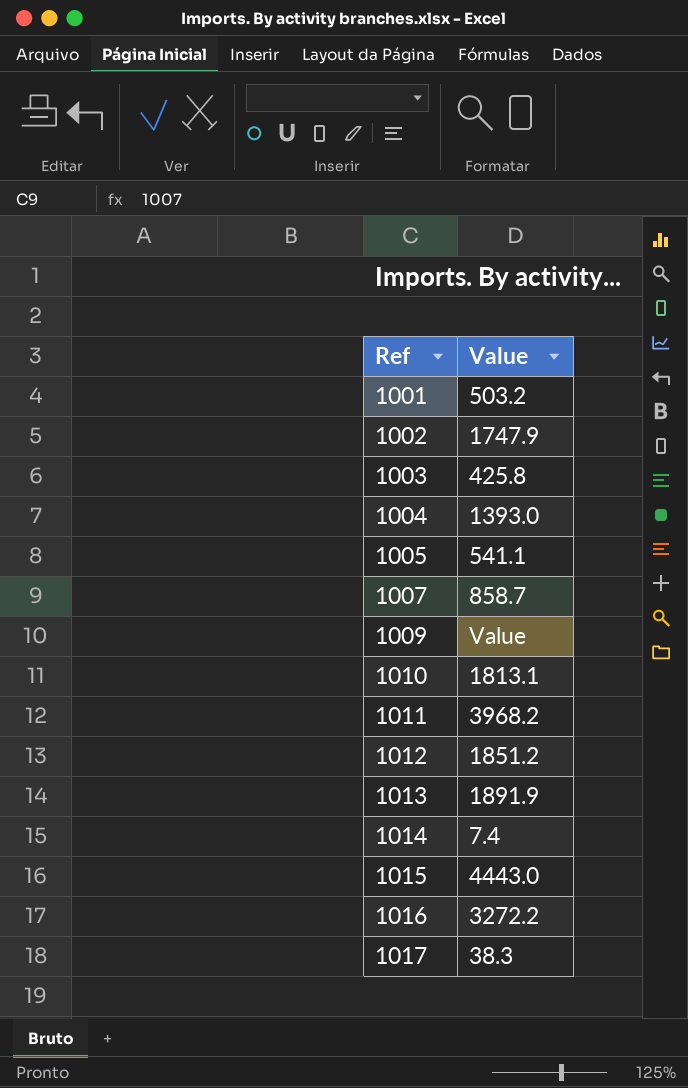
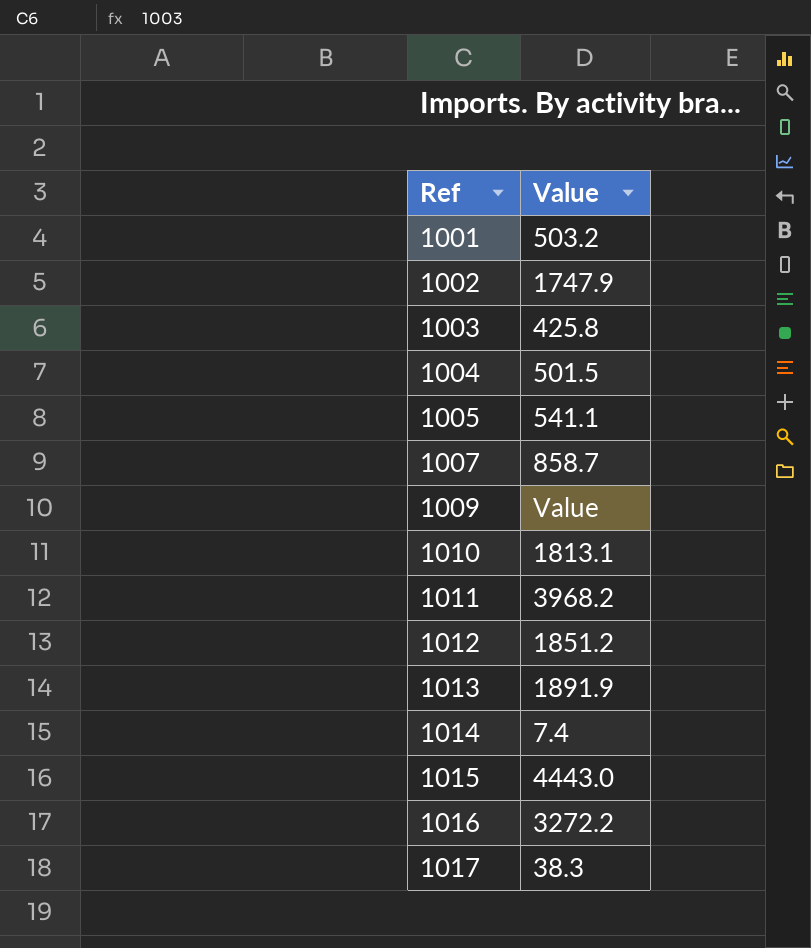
1004 | Value: 1393.0 -> 501.5

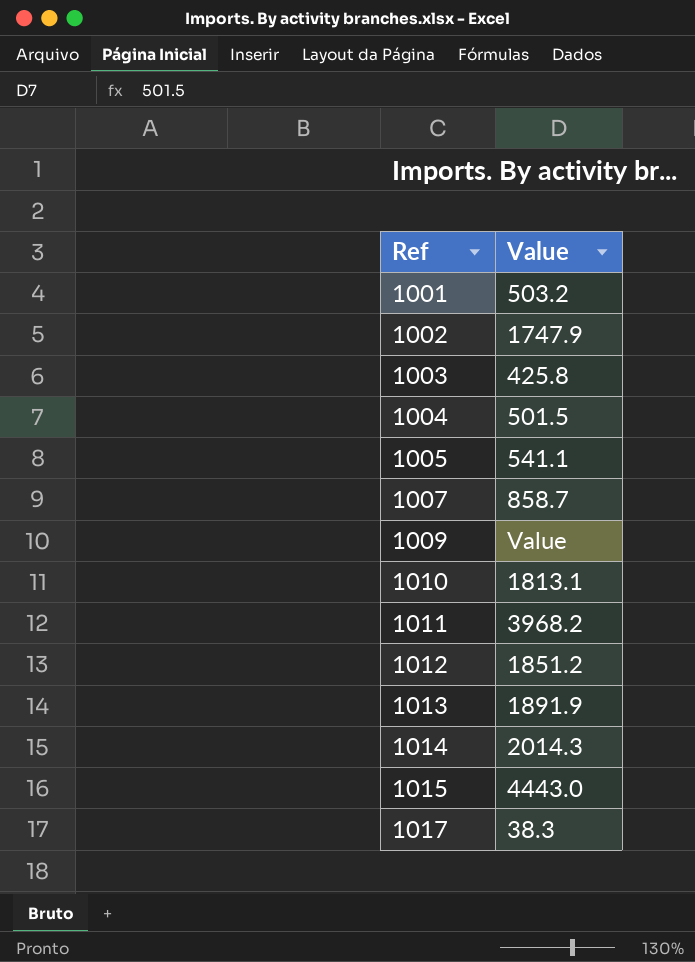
row 1016: 3272.2 -> none
1014 | Value: 7.4 -> 2014.3

